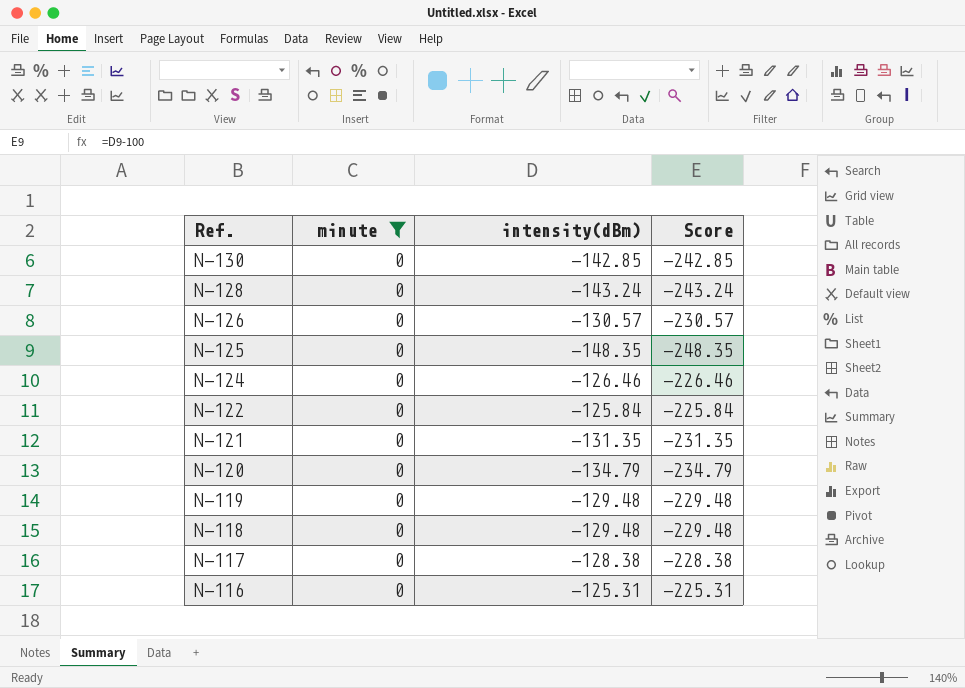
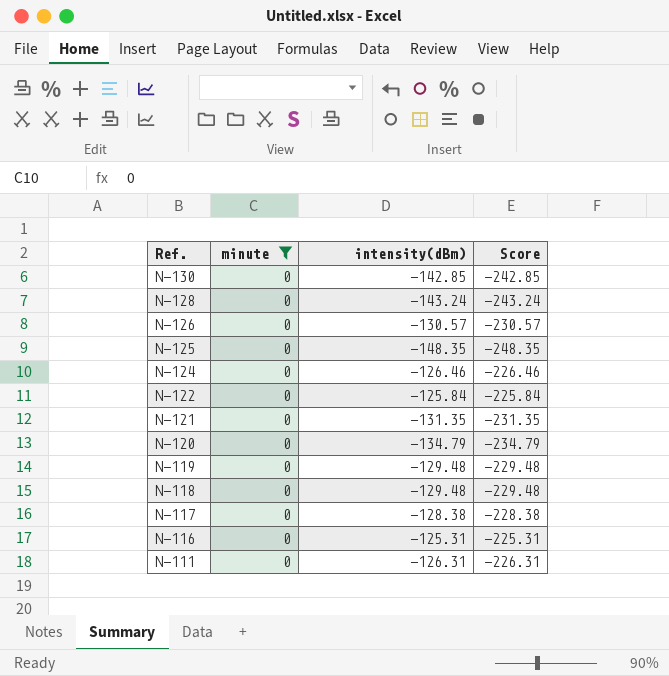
row N-111: none -> 0 | -126.31 | -226.31

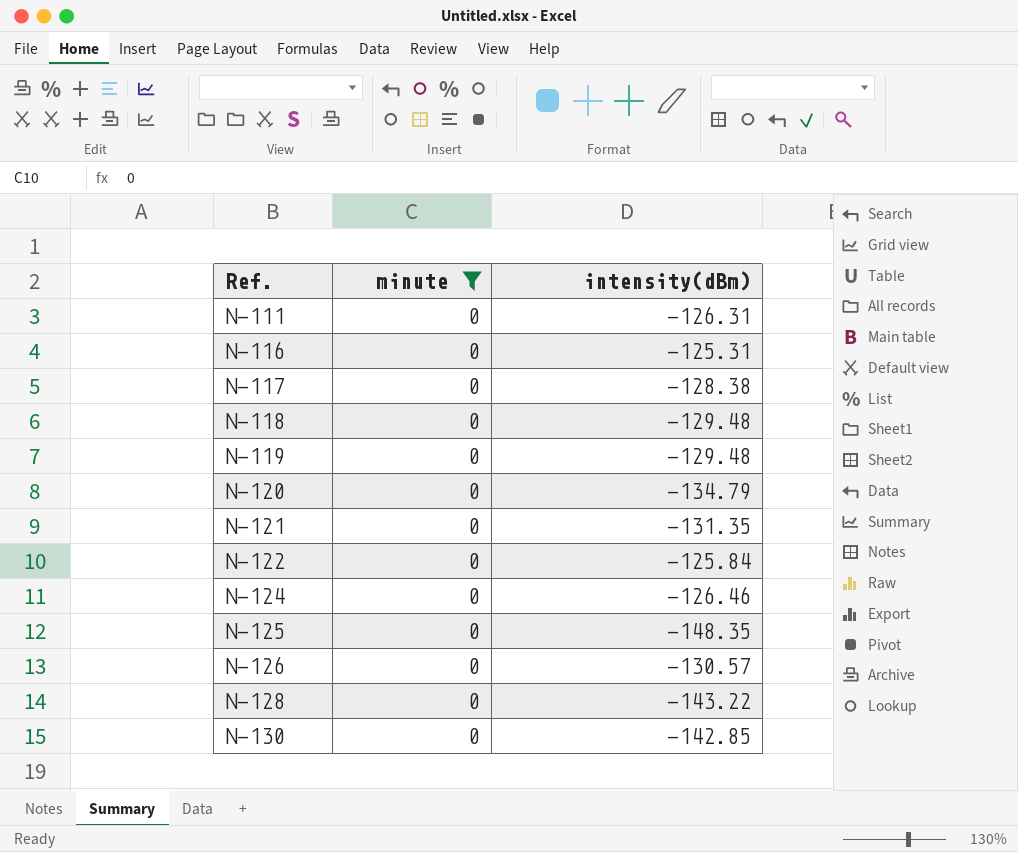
row order: Ref. descending -> Ref. ascending
column Score | formula: [intensity(dBm)] - 100 -> none
N-128 | intensity(dBm): -143.24 -> -143.22

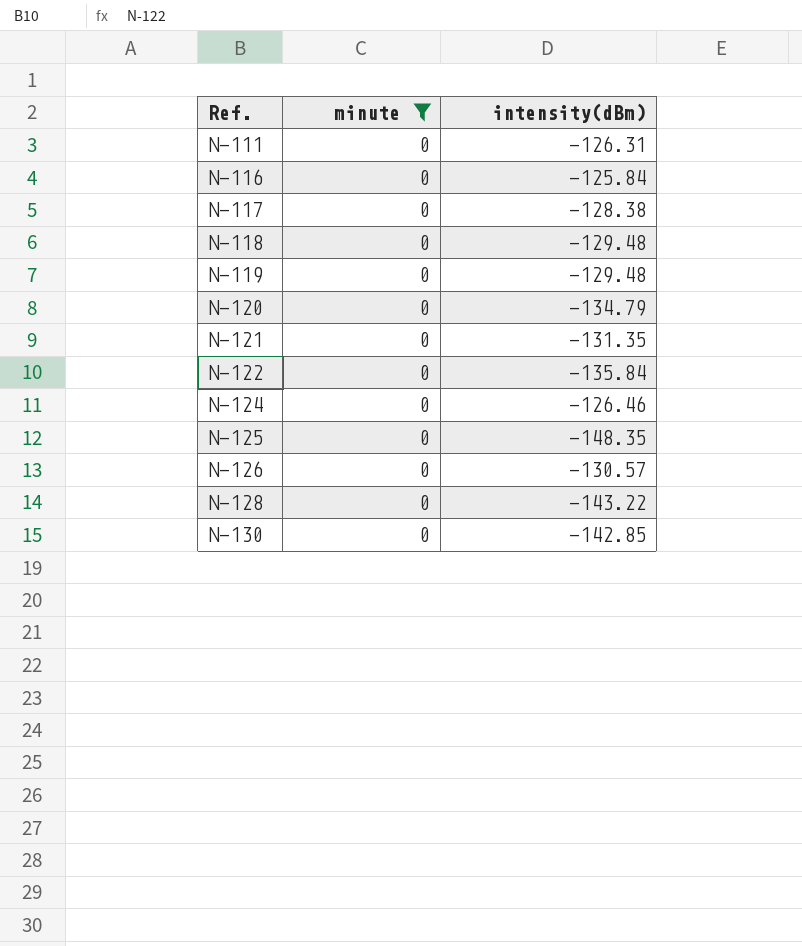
N-116 | intensity(dBm): -125.31 -> -125.84
N-122 | intensity(dBm): -125.84 -> -135.84

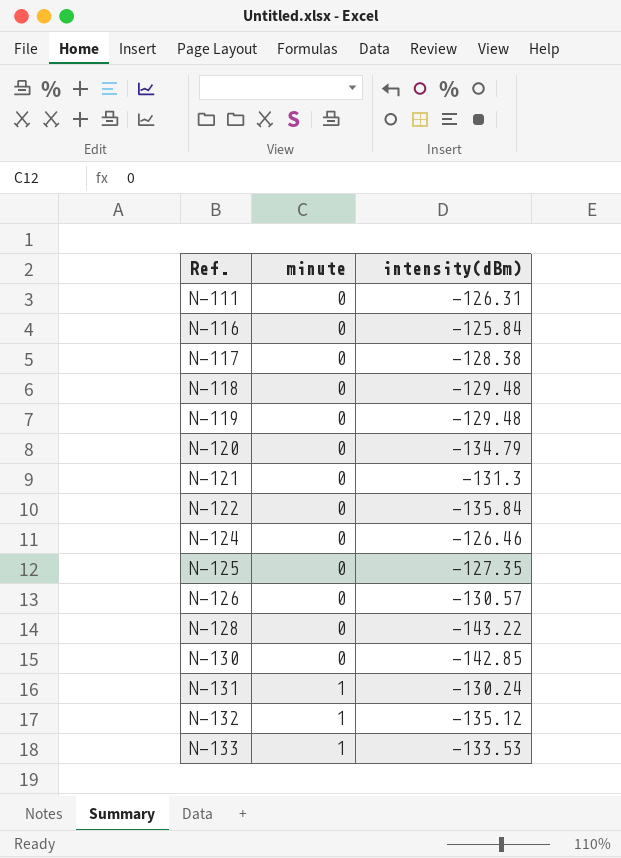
filter: minute = 0 -> none
N-121 | intensity(dBm): -131.35 -> -131.3
N-125 | intensity(dBm): -148.35 -> -127.35

